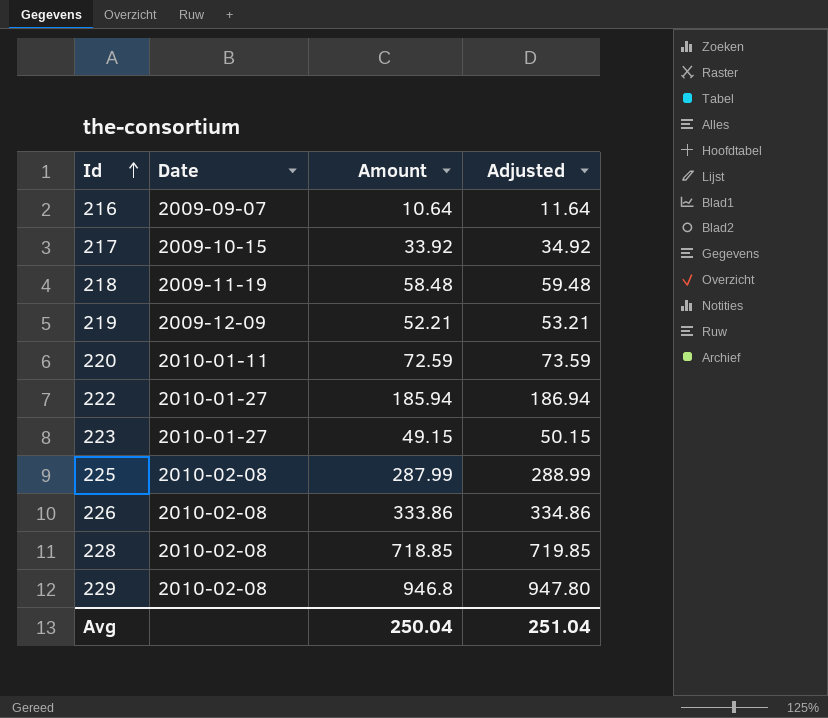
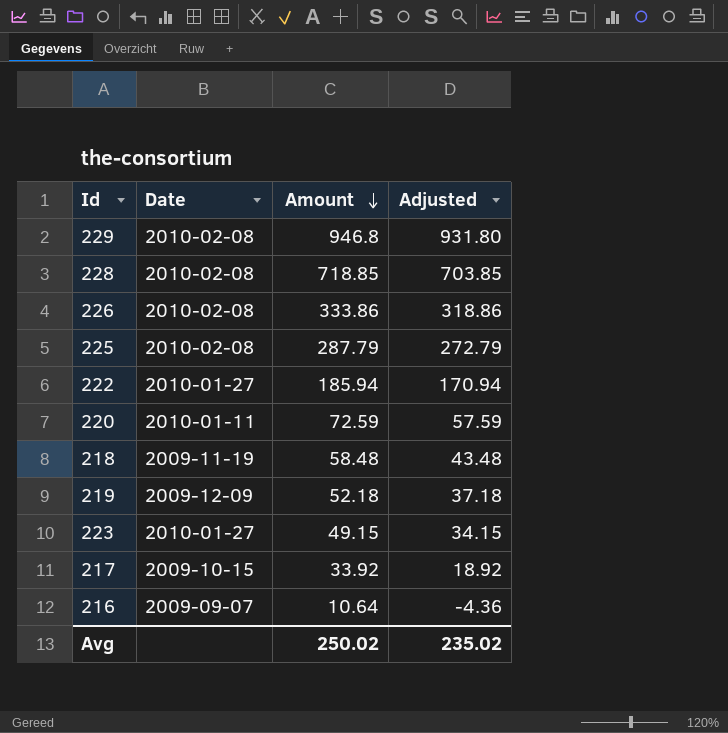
row order: Id ascending -> Amount descending
column Adjusted | formula: [Amount] + 1 -> [Amount] - 15
225 | Amount: 287.99 -> 287.79
219 | Amount: 52.21 -> 52.18
Avg | Amount: 250.04 -> 250.02
Avg | Adjusted: 251.04 -> 235.02

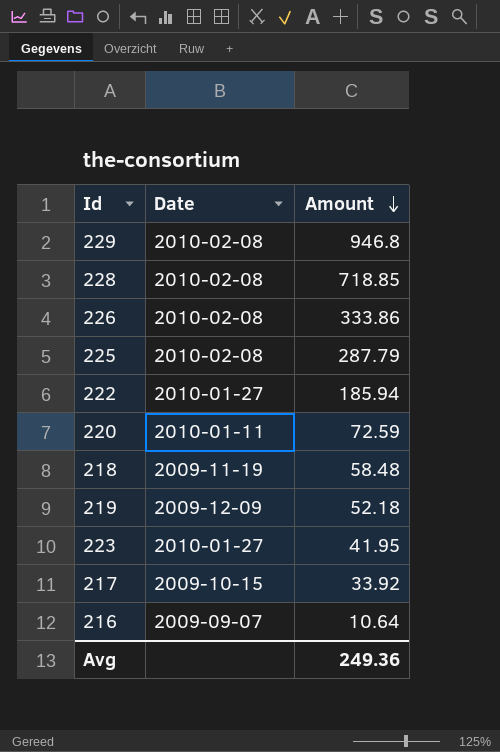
column Adjusted | formula: [Amount] - 15 -> none
223 | Amount: 49.15 -> 41.95
Avg | Amount: 250.02 -> 249.36

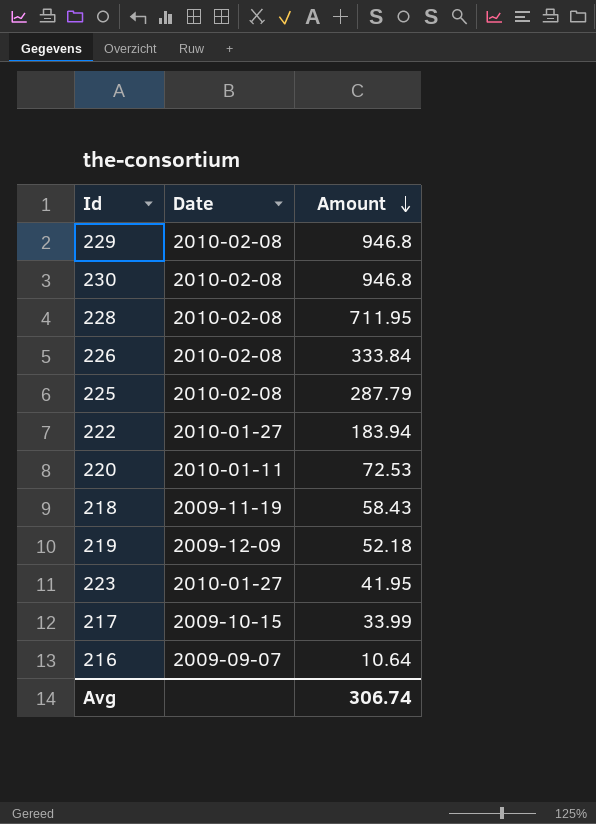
row 230: none -> 2010-02-08 | 946.8
228 | Amount: 718.85 -> 711.95
226 | Amount: 333.86 -> 333.84
222 | Amount: 185.94 -> 183.94
220 | Amount: 72.59 -> 72.53
218 | Amount: 58.48 -> 58.43
217 | Amount: 33.92 -> 33.99
Avg | Amount: 249.36 -> 306.74

